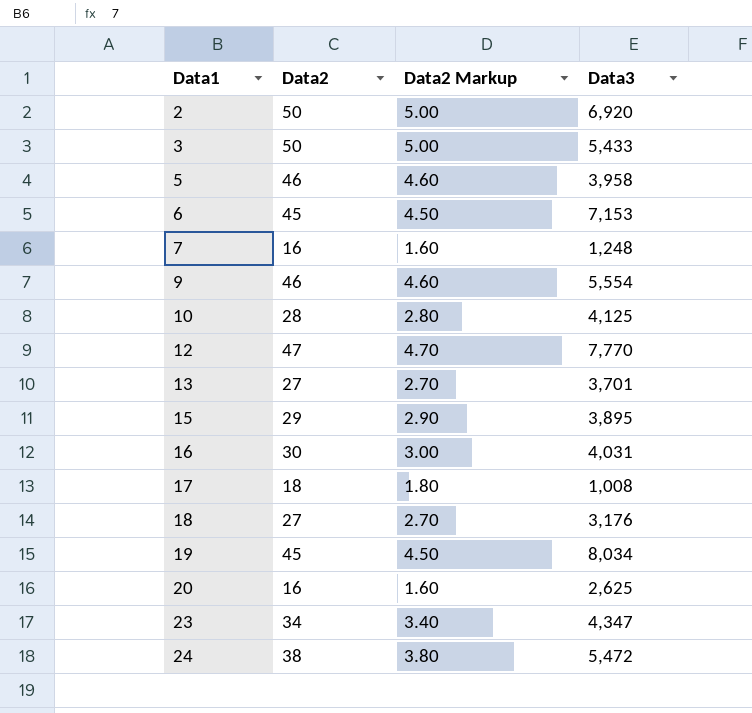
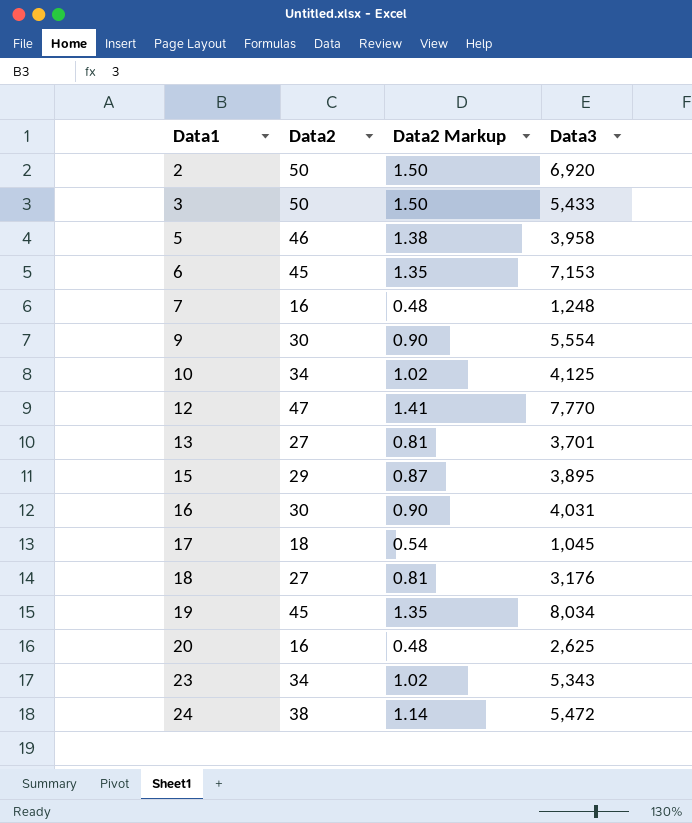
column Data2 Markup | formula: [Data2] * 0.1 -> [Data2] * 0.03
9 | Data2: 46 -> 30
10 | Data2: 28 -> 34
17 | Data3: 1,008 -> 1,045
23 | Data3: 4,347 -> 5,343

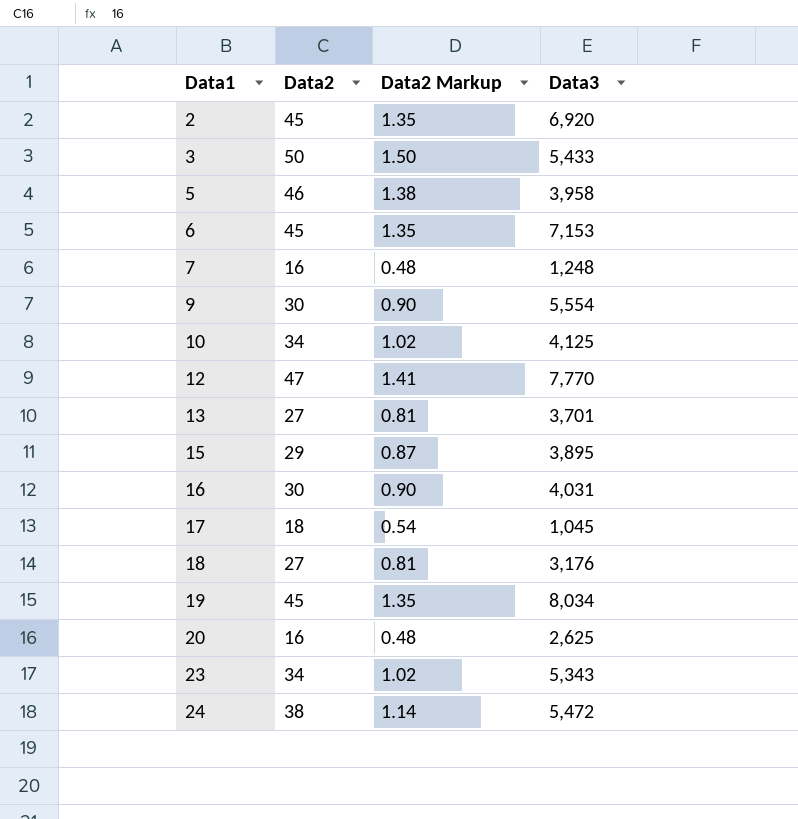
2 | Data2: 50 -> 45
2 | Data2 Markup: 1.50 -> 1.35

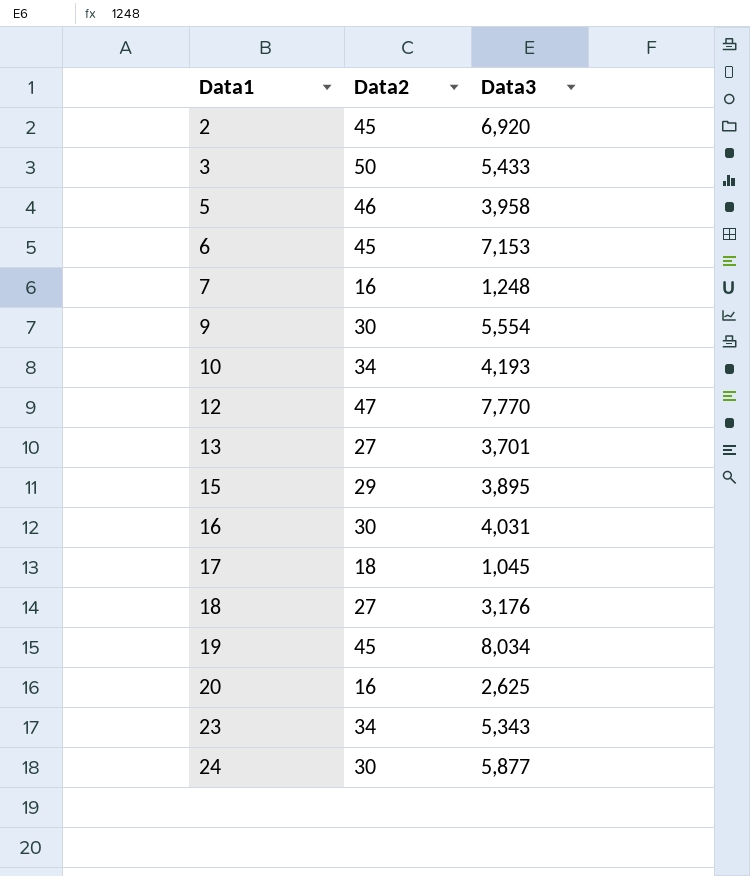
column Data2 Markup | formula: [Data2] * 0.03 -> none
10 | Data3: 4,125 -> 4,193
24 | Data2: 38 -> 30
24 | Data3: 5,472 -> 5,877

